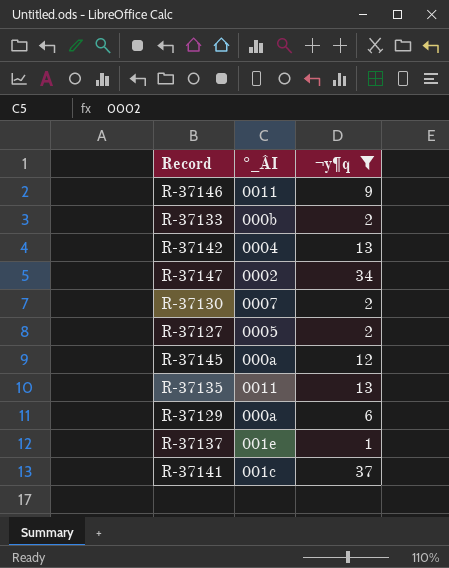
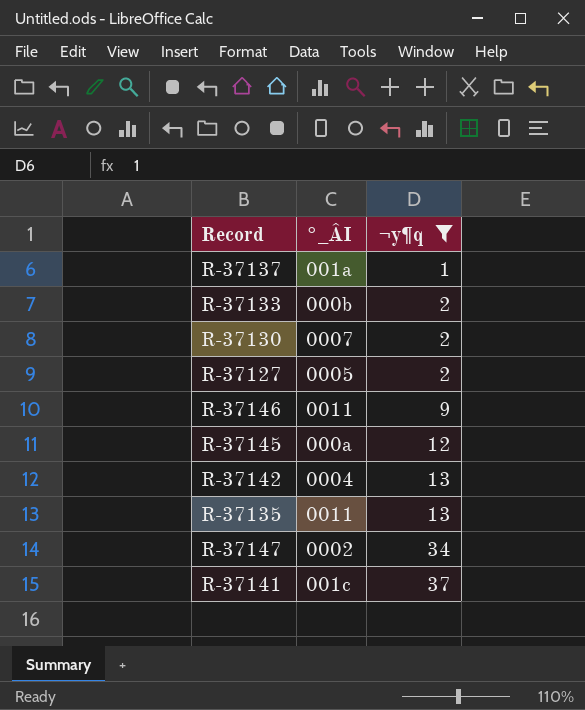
row order: none -> ¬y¶q ascending
row R-37129: 000a | 6 -> none
R-37137 | °_ÂI: 001e -> 001a

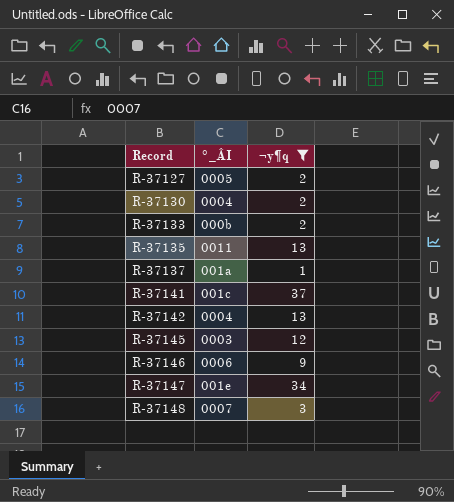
row order: ¬y¶q ascending -> Record ascending
R-37130 | °_ÂI: 0007 -> 0004
R-37145 | °_ÂI: 000a -> 0003
R-37146 | °_ÂI: 0011 -> 0006
R-37147 | °_ÂI: 0002 -> 001e
row R-37148: none -> 0007 | 3

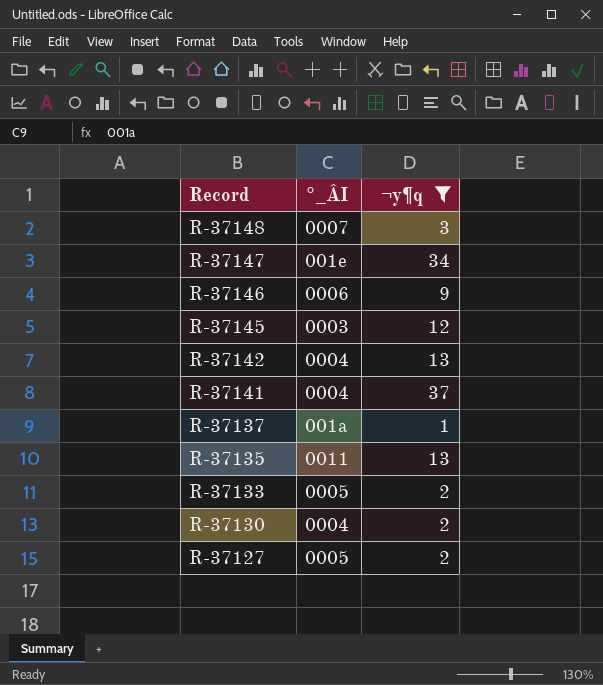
row order: Record ascending -> Record descending
R-37141 | °_ÂI: 001c -> 0004
R-37133 | °_ÂI: 000b -> 0005

